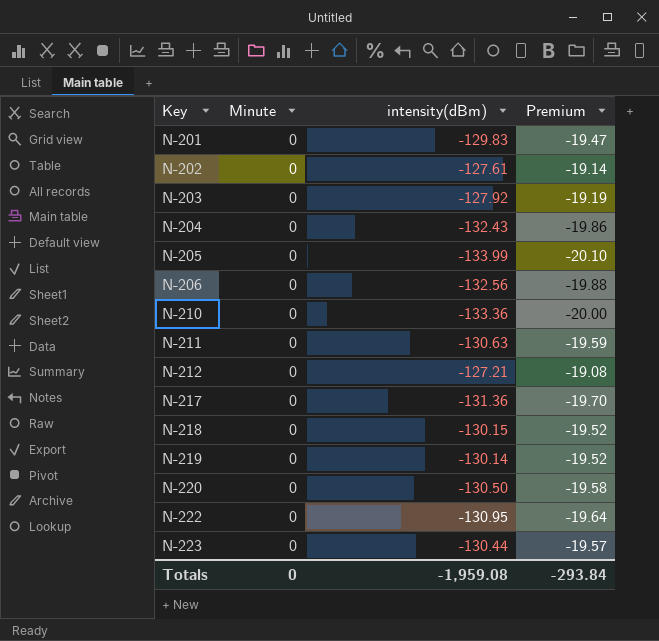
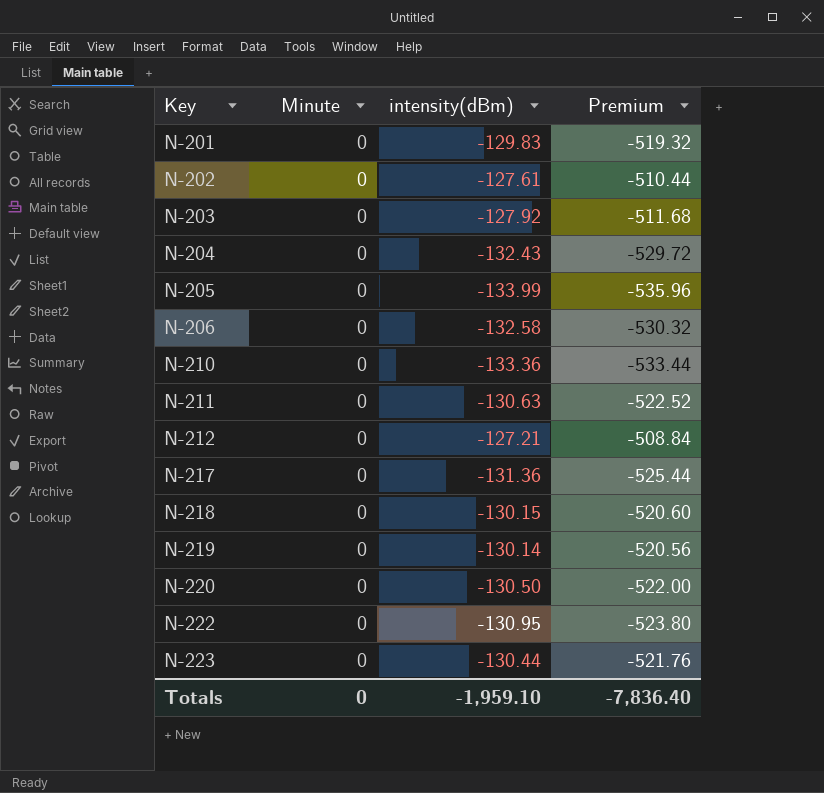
column Premium | formula: [intensity(dBm)] * 0.15 -> [intensity(dBm)] * 4
N-206 | intensity(dBm): -132.56 -> -132.58
Totals | intensity(dBm): -1,959.08 -> -1,959.10
Totals | Premium: -293.84 -> -7,836.40

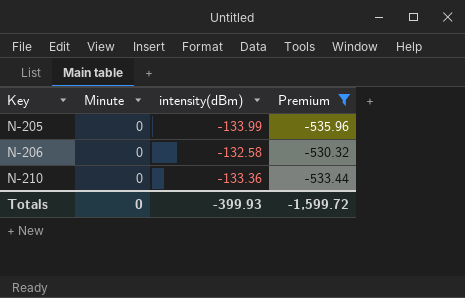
filter: none -> Premium <= -530.32
Totals | intensity(dBm): -1,959.10 -> -399.93
Totals | Premium: -7,836.40 -> -1,599.72

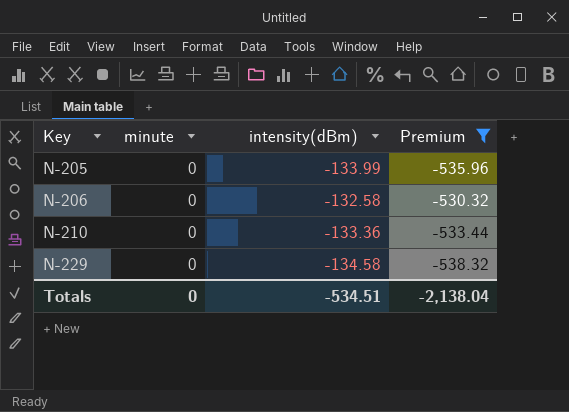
column name: Minute -> minute
row N-229: none -> 0 | -134.58 | -538.32
Totals | intensity(dBm): -399.93 -> -534.51
Totals | Premium: -1,599.72 -> -2,138.04

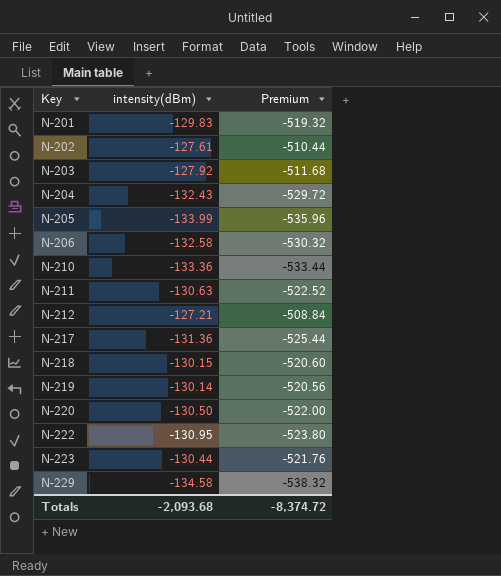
filter: Premium <= -530.32 -> none
column minute | position: 2 -> none
Totals | intensity(dBm): -534.51 -> -2,093.68
Totals | Premium: -2,138.04 -> -8,374.72

